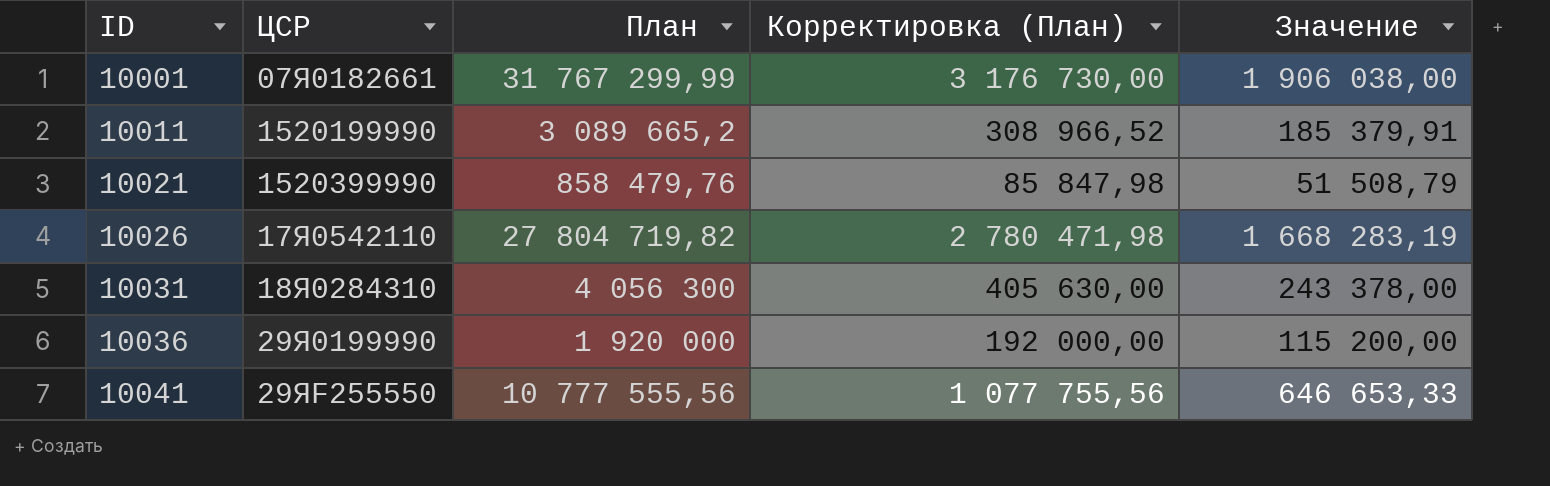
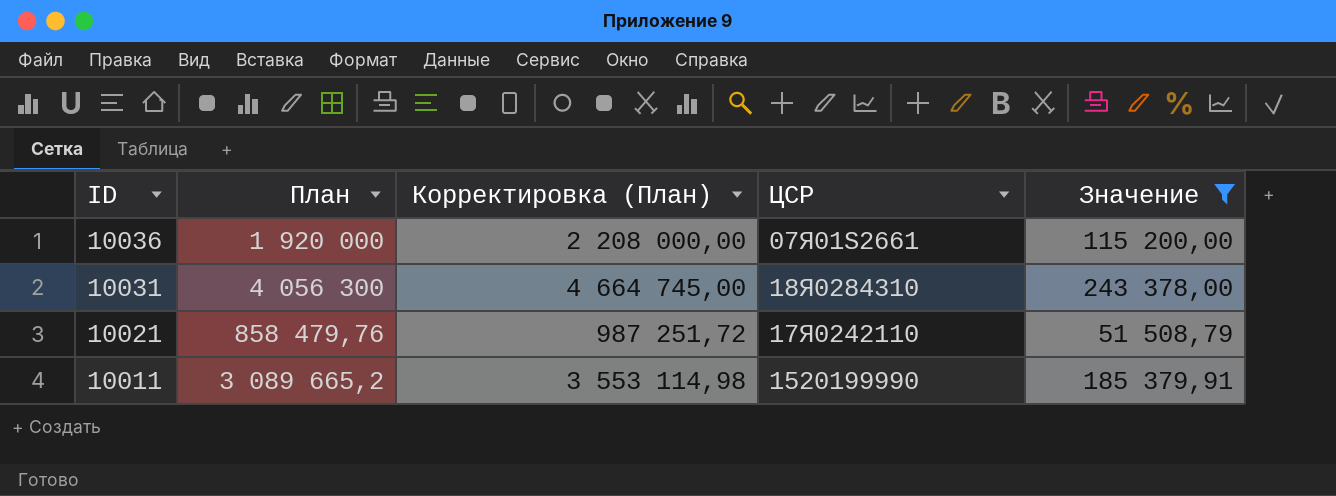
filter: none -> Значение <= 243 378,00
row order: ID ascending -> ID descending
column Корректировка (План) | formula: [План] * 0,1 -> [План] * 1,15
column ЦСР | position: 2 -> 4
10036 | ЦСР: 29Я0199990 -> 07Я01S2661
10021 | ЦСР: 1520399990 -> 17Я0242110

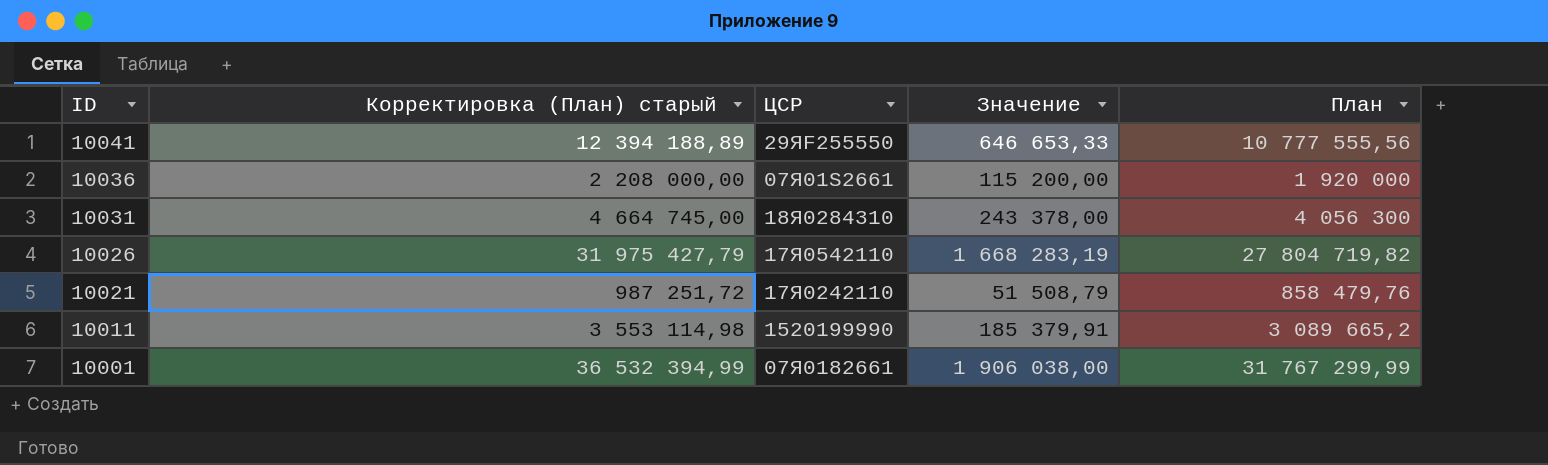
filter: Значение <= 243 378,00 -> none
column name: Корректировка (План) -> Корректировка (План) старый
column План | position: 2 -> 5

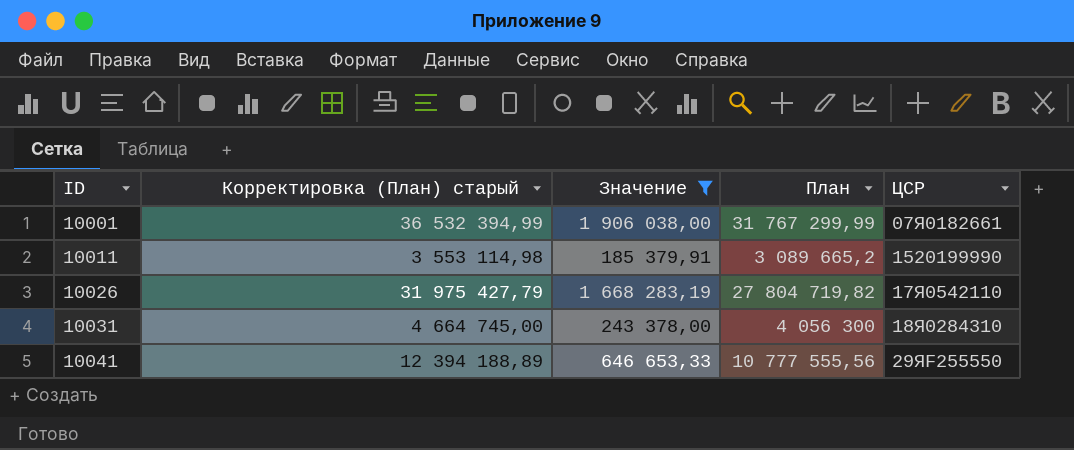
filter: none -> Значение >= 185 379,91
row order: ID descending -> ID ascending
column ЦСР | position: 3 -> 5

